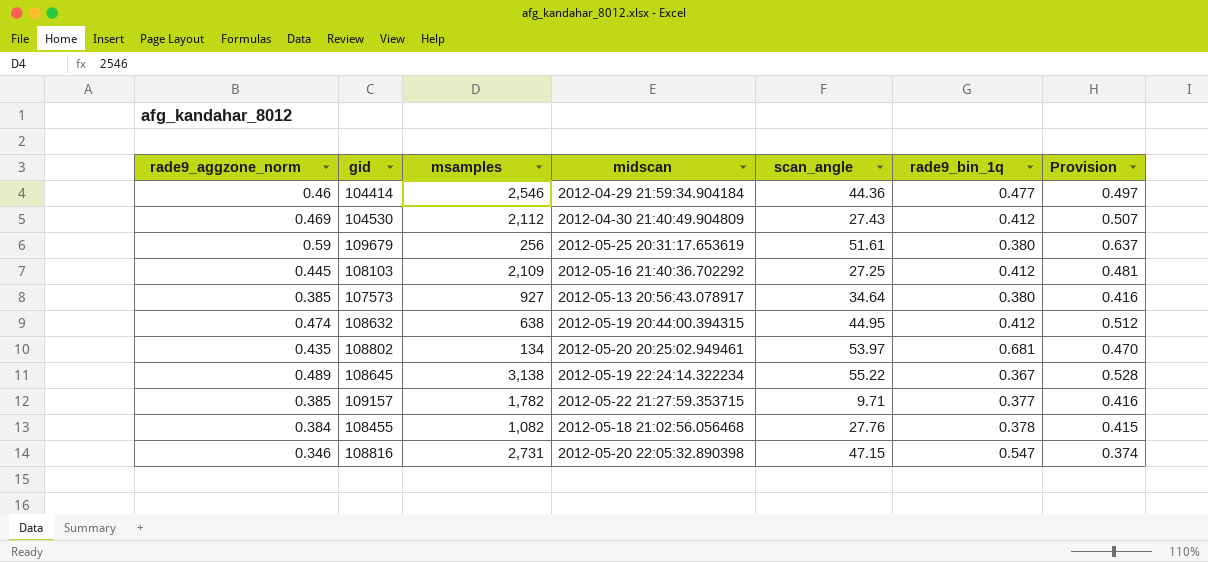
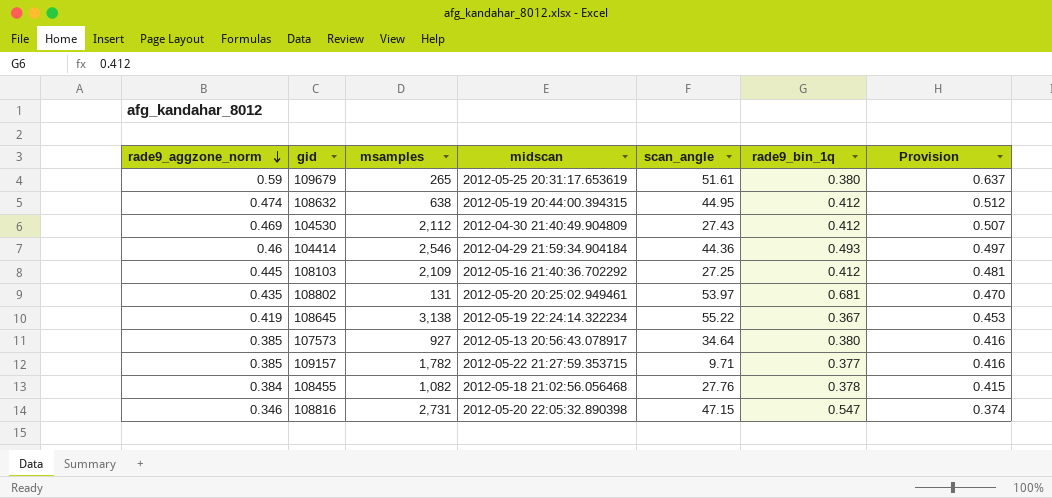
row order: none -> rade9_aggzone_norm descending
109679 | msamples: 256 -> 265
104414 | rade9_bin_1q: 0.477 -> 0.493
108802 | msamples: 134 -> 131
108645 | rade9_aggzone_norm: 0.489 -> 0.419
108645 | Provision: 0.528 -> 0.453

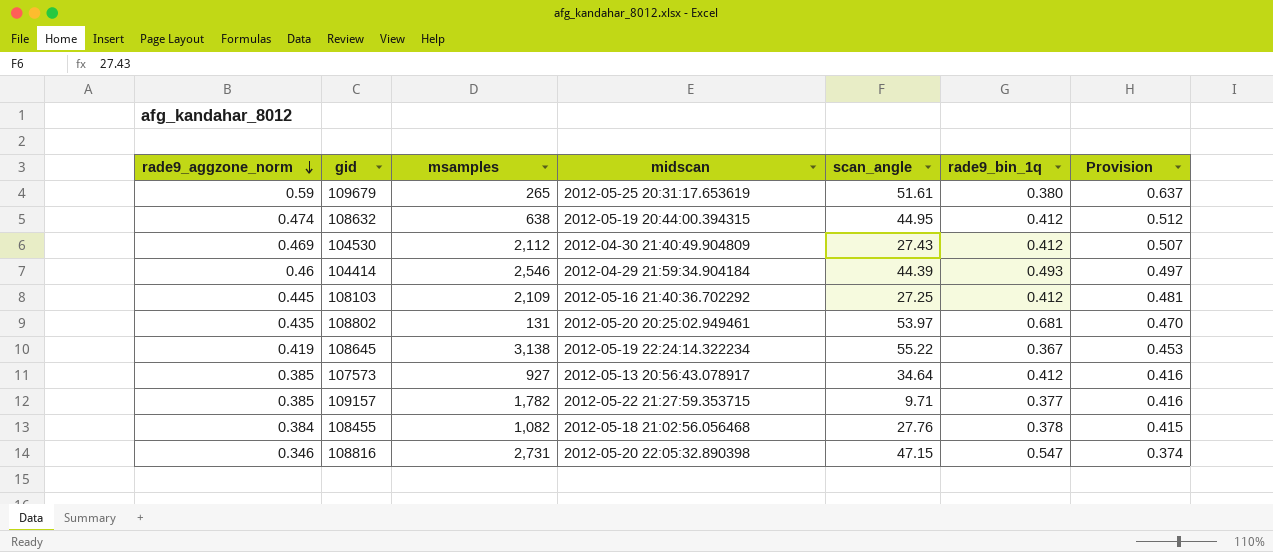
104414 | scan_angle: 44.36 -> 44.39
107573 | rade9_bin_1q: 0.380 -> 0.412

